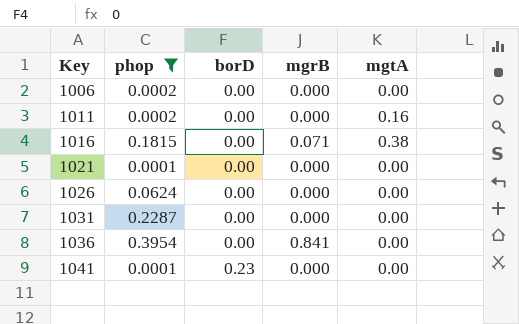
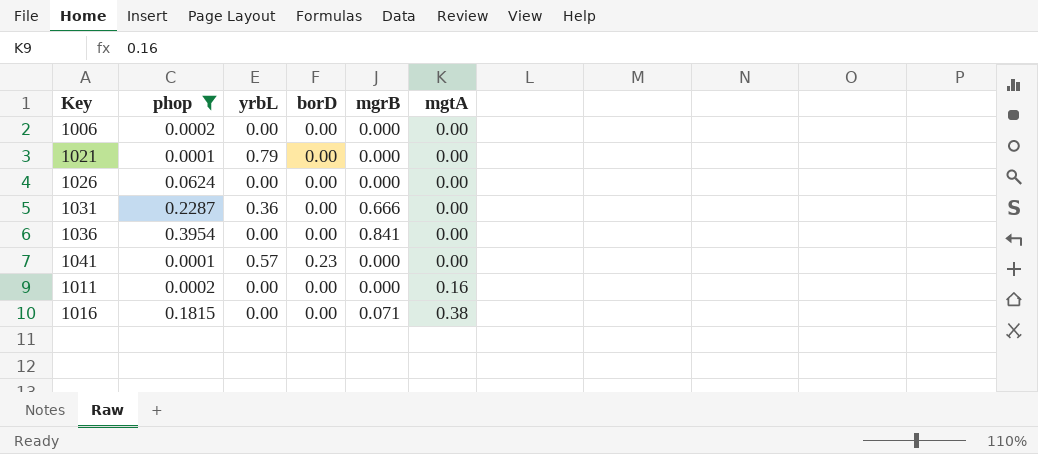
row order: Key ascending -> mgtA ascending
column yrbL | position: none -> 3
1031 | mgrB: 0.000 -> 0.666

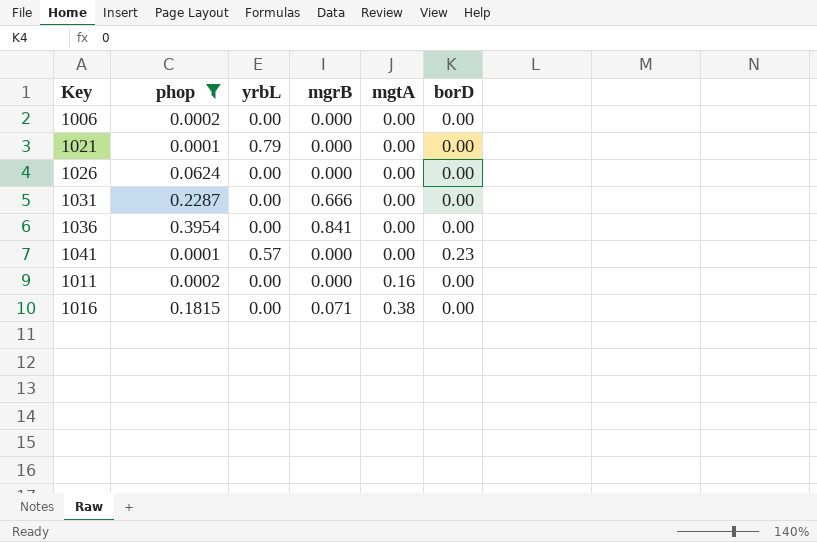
column borD | position: 4 -> 6
1031 | yrbL: 0.36 -> 0.00

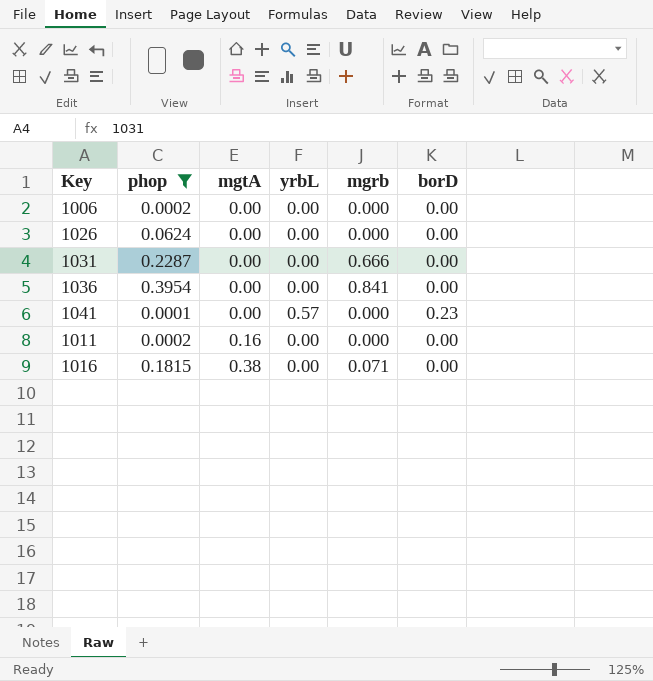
column mgtA | position: 5 -> 3
column name: mgrB -> mgrb
row 1021: 0.0001 | 0.79 | 0.000 | 0.00 | 0.00 -> none

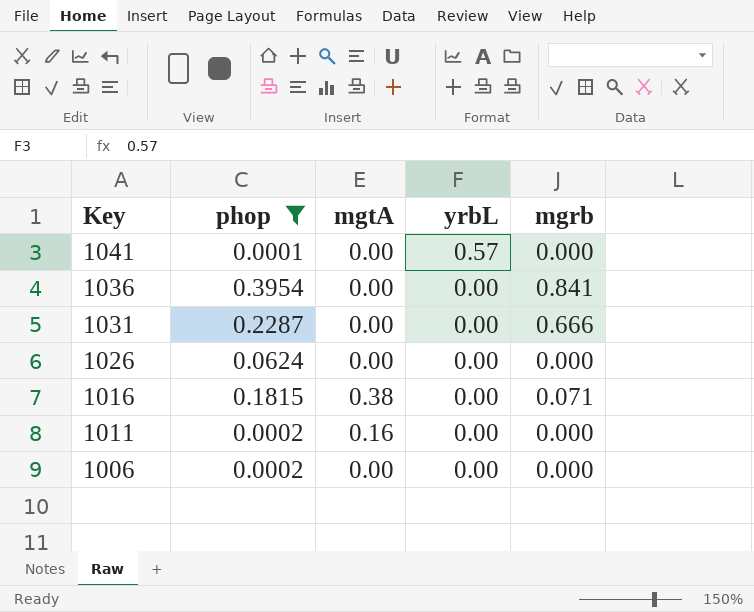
row order: mgtA ascending -> Key descending
column borD | position: 6 -> none

